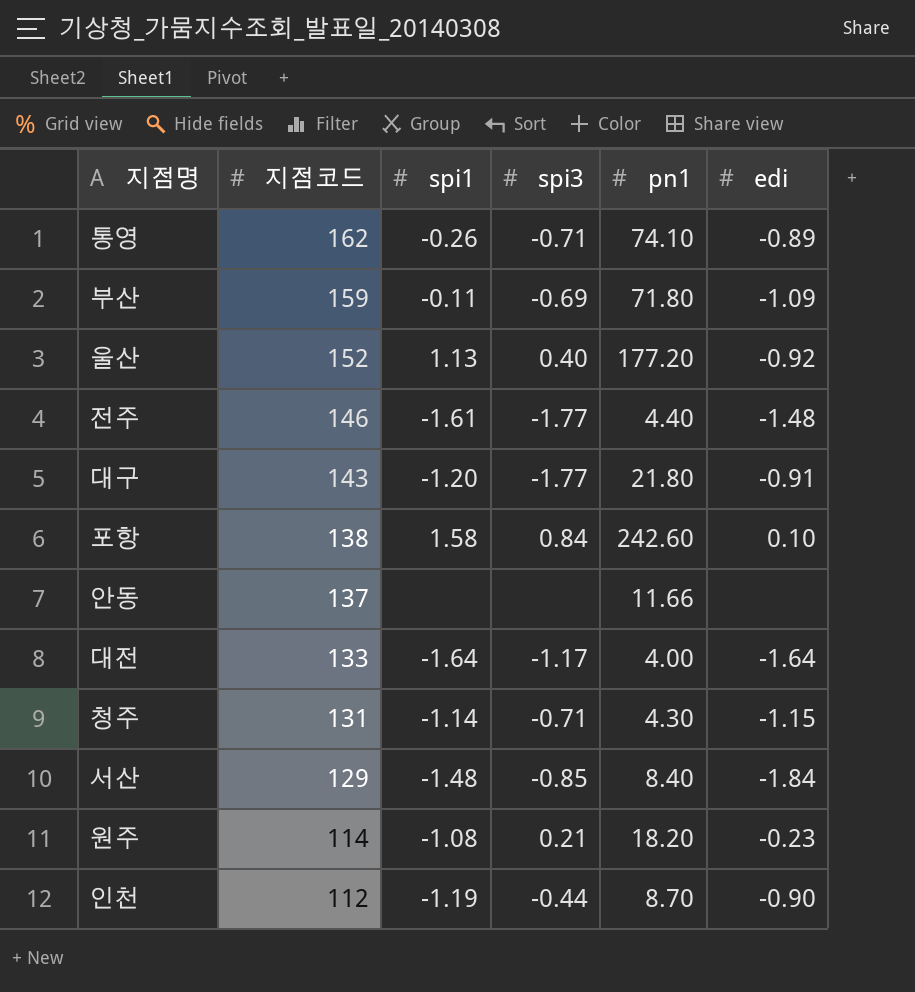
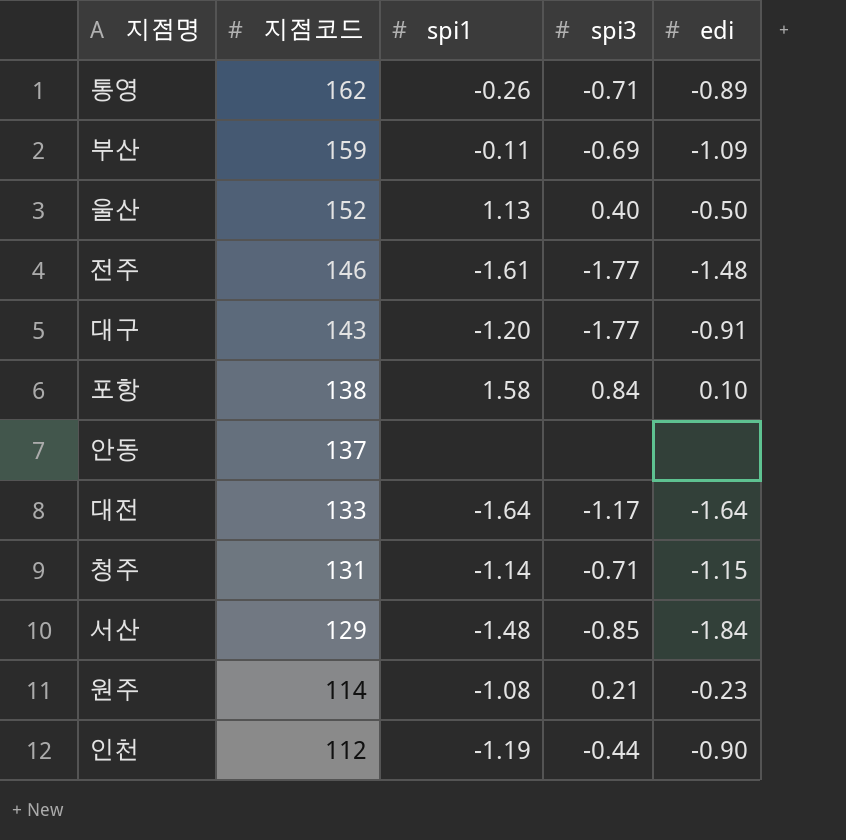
column pn1 | position: 5 -> none
울산 | edi: -0.92 -> -0.50

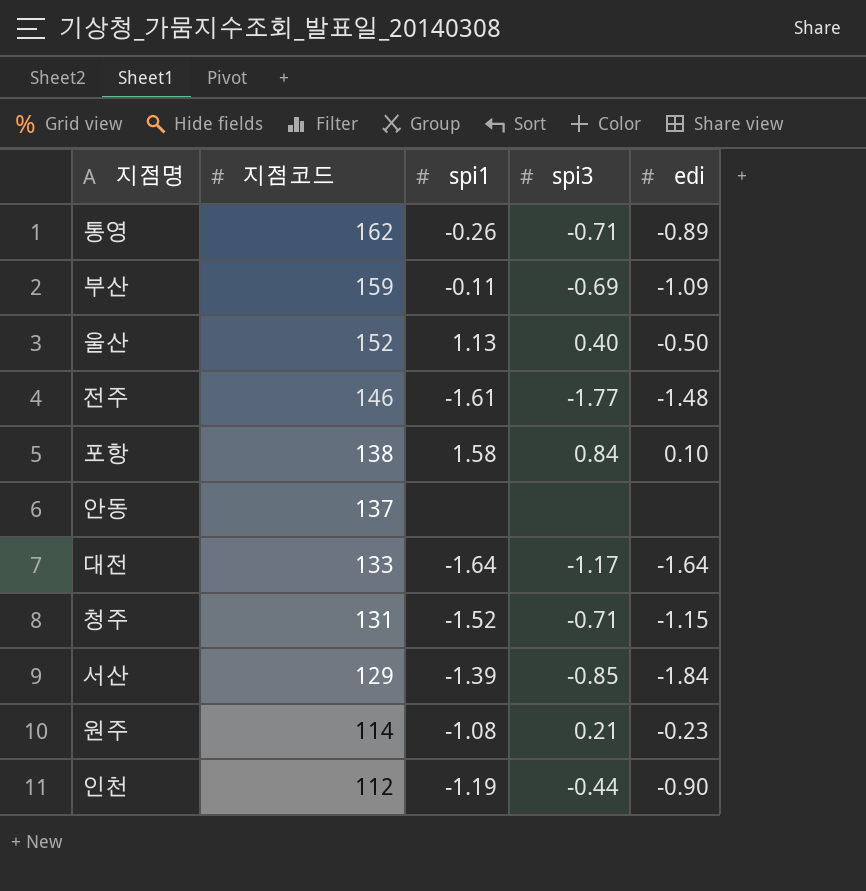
row 대구: 143 | -1.20 | -1.77 | -0.91 -> none
청주 | spi1: -1.14 -> -1.52
서산 | spi1: -1.48 -> -1.39

